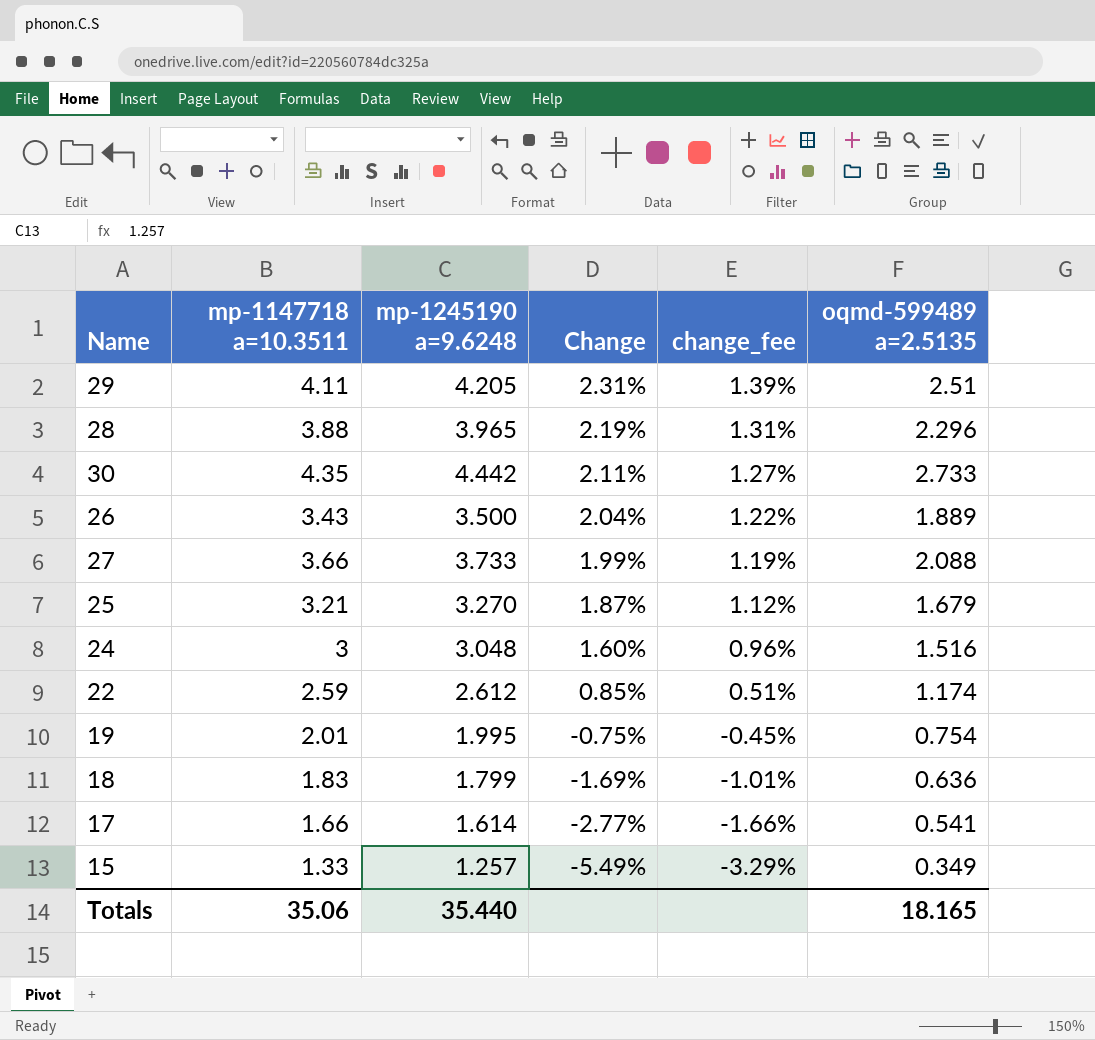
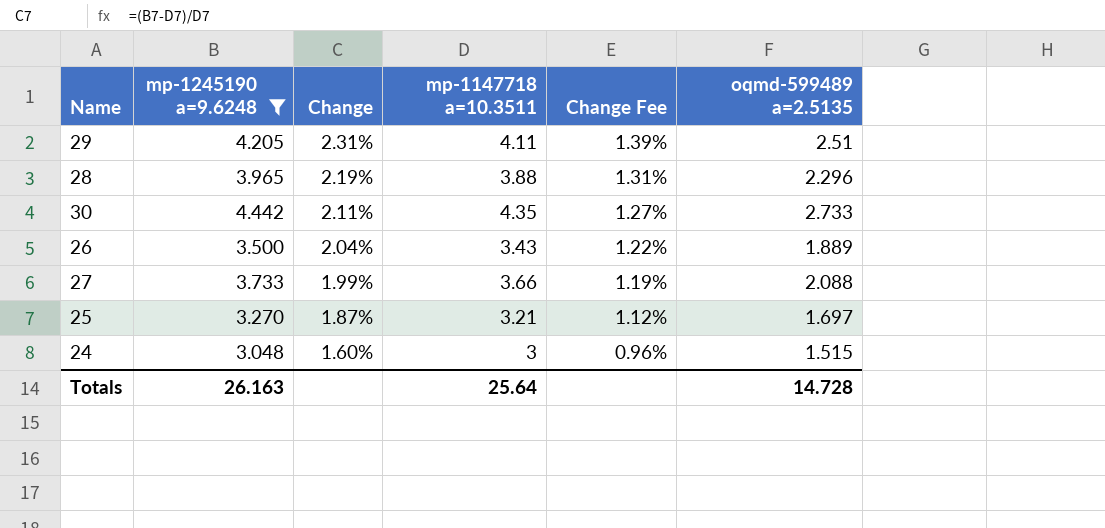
filter: none -> mp-1245190 a=9.6248 >= 3.048
column mp-1147718 a=10.3511 | position: 2 -> 4
column name: change_fee -> Change Fee
25 | oqmd-599489 a=2.5135: 1.679 -> 1.697
24 | oqmd-599489 a=2.5135: 1.516 -> 1.515
Totals | mp-1245190 a=9.6248: 35.440 -> 26.163
Totals | mp-1147718 a=10.3511: 35.06 -> 25.64
Totals | oqmd-599489 a=2.5135: 18.165 -> 14.728

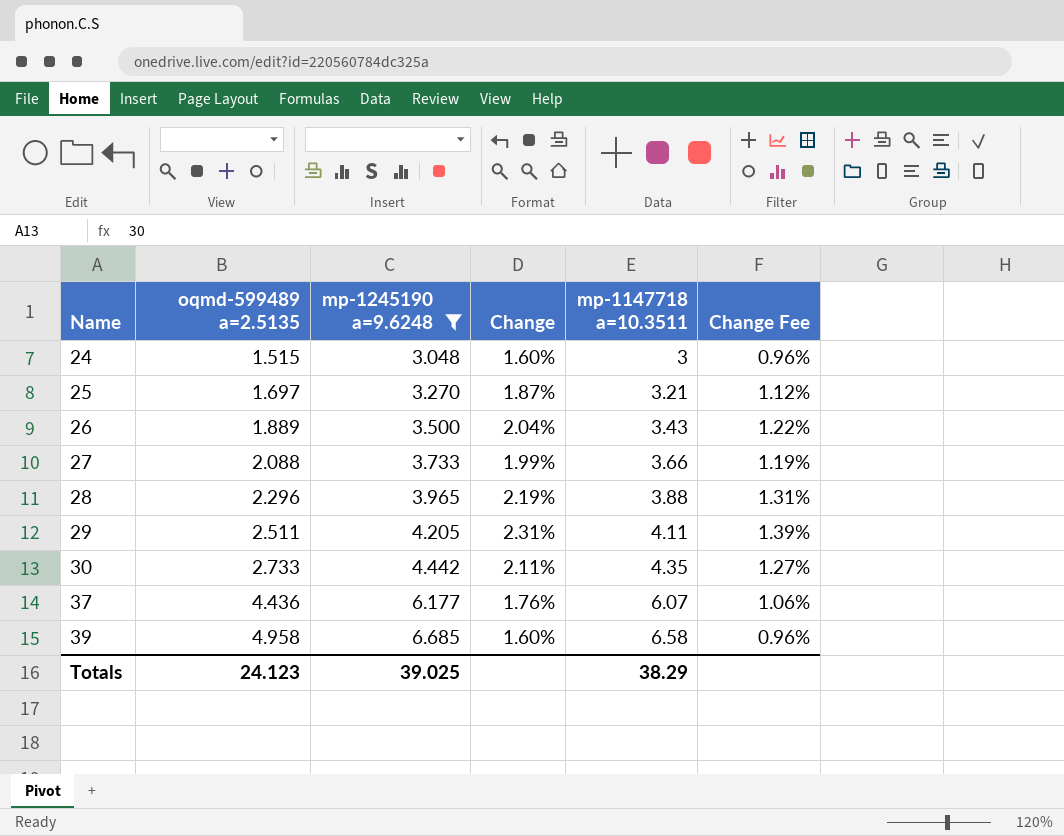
row order: Change descending -> Name ascending
column oqmd-599489 a=2.5135 | position: 6 -> 2
29 | oqmd-599489 a=2.5135: 2.51 -> 2.511
row 37: none -> 4.436 | 6.177 | 1.76% | 6.07 | 1.06%
row 39: none -> 4.958 | 6.685 | 1.60% | 6.58 | 0.96%
Totals | oqmd-599489 a=2.5135: 14.728 -> 24.123
Totals | mp-1245190 a=9.6248: 26.163 -> 39.025
Totals | mp-1147718 a=10.3511: 25.64 -> 38.29

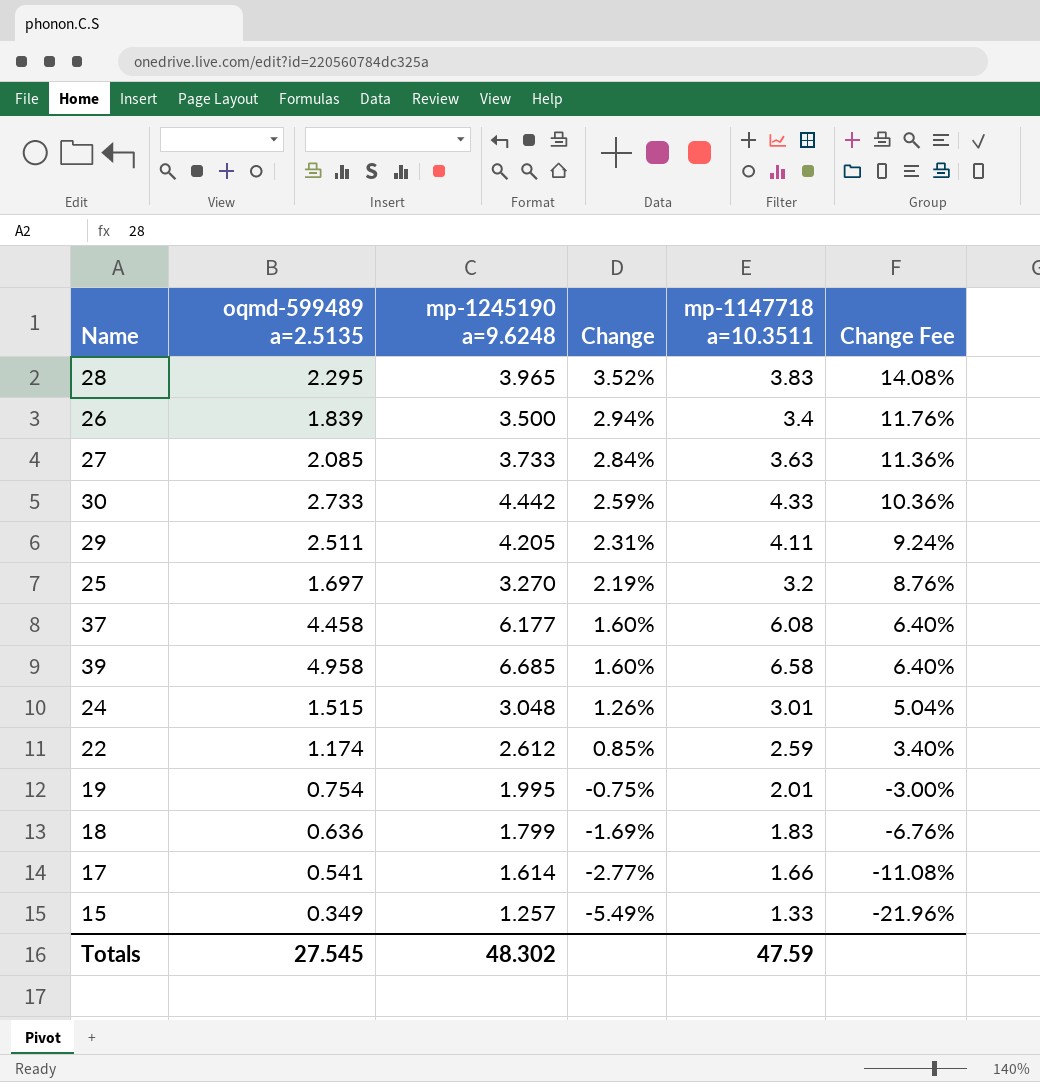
filter: mp-1245190 a=9.6248 >= 3.048 -> none
row order: Name ascending -> Change descending
column Change Fee | formula: [Change] * 0.6 -> [Change] * 4
28 | oqmd-599489 a=2.5135: 2.296 -> 2.295
28 | Change: 2.19% -> 3.52%
28 | mp-1147718 a=10.3511: 3.88 -> 3.83
26 | oqmd-599489 a=2.5135: 1.889 -> 1.839
26 | Change: 2.04% -> 2.94%
26 | mp-1147718 a=10.3511: 3.43 -> 3.4
27 | oqmd-599489 a=2.5135: 2.088 -> 2.085
27 | Change: 1.99% -> 2.84%
27 | mp-1147718 a=10.3511: 3.66 -> 3.63
30 | Change: 2.11% -> 2.59%
30 | mp-1147718 a=10.3511: 4.35 -> 4.33
25 | Change: 1.87% -> 2.19%
25 | mp-1147718 a=10.3511: 3.21 -> 3.2
37 | oqmd-599489 a=2.5135: 4.436 -> 4.458
37 | Change: 1.76% -> 1.60%
37 | mp-1147718 a=10.3511: 6.07 -> 6.08
24 | Change: 1.60% -> 1.26%
24 | mp-1147718 a=10.3511: 3 -> 3.01
Totals | oqmd-599489 a=2.5135: 24.123 -> 27.545
Totals | mp-1245190 a=9.6248: 39.025 -> 48.302
Totals | mp-1147718 a=10.3511: 38.29 -> 47.59

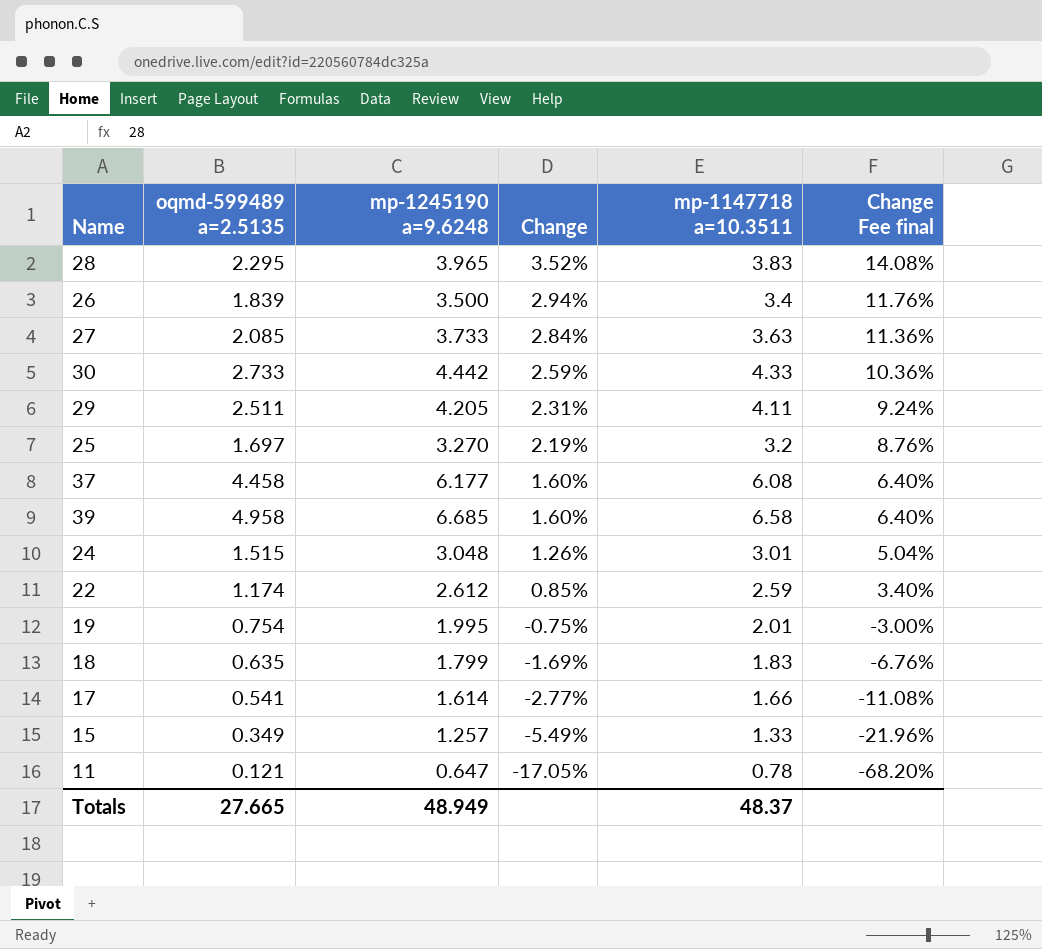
column name: Change Fee -> Change Fee final
18 | oqmd-599489 a=2.5135: 0.636 -> 0.635
row 11: none -> 0.121 | 0.647 | -17.05% | 0.78 | -68.20%
Totals | oqmd-599489 a=2.5135: 27.545 -> 27.665
Totals | mp-1245190 a=9.6248: 48.302 -> 48.949
Totals | mp-1147718 a=10.3511: 47.59 -> 48.37

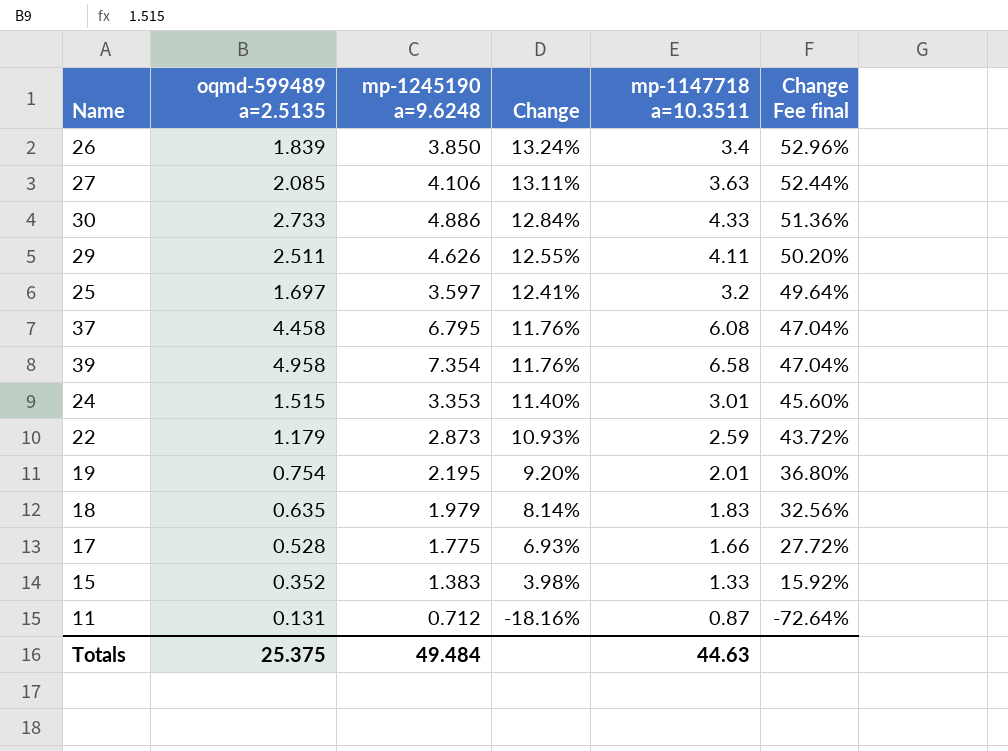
row 28: 2.295 | 3.965 | 3.52% | 3.83 | 14.08% -> none
26 | mp-1245190 a=9.6248: 3.500 -> 3.850
26 | Change: 2.94% -> 13.24%
26 | Change Fee final: 11.76% -> 52.96%
27 | mp-1245190 a=9.6248: 3.733 -> 4.106
27 | Change: 2.84% -> 13.11%
27 | Change Fee final: 11.36% -> 52.44%
30 | mp-1245190 a=9.6248: 4.442 -> 4.886
30 | Change: 2.59% -> 12.84%
30 | Change Fee final: 10.36% -> 51.36%
29 | mp-1245190 a=9.6248: 4.205 -> 4.626
29 | Change: 2.31% -> 12.55%
29 | Change Fee final: 9.24% -> 50.20%
25 | mp-1245190 a=9.6248: 3.270 -> 3.597
25 | Change: 2.19% -> 12.41%
25 | Change Fee final: 8.76% -> 49.64%
37 | mp-1245190 a=9.6248: 6.177 -> 6.795
37 | Change: 1.60% -> 11.76%
37 | Change Fee final: 6.40% -> 47.04%
39 | mp-1245190 a=9.6248: 6.685 -> 7.354
39 | Change: 1.60% -> 11.76%
39 | Change Fee final: 6.40% -> 47.04%
24 | mp-1245190 a=9.6248: 3.048 -> 3.353
24 | Change: 1.26% -> 11.40%
24 | Change Fee final: 5.04% -> 45.60%
22 | oqmd-599489 a=2.5135: 1.174 -> 1.179
22 | mp-1245190 a=9.6248: 2.612 -> 2.873
22 | Change: 0.85% -> 10.93%
22 | Change Fee final: 3.40% -> 43.72%
19 | mp-1245190 a=9.6248: 1.995 -> 2.195
19 | Change: -0.75% -> 9.20%
19 | Change Fee final: -3.00% -> 36.80%
18 | mp-1245190 a=9.6248: 1.799 -> 1.979
18 | Change: -1.69% -> 8.14%
18 | Change Fee final: -6.76% -> 32.56%
17 | oqmd-599489 a=2.5135: 0.541 -> 0.528
17 | mp-1245190 a=9.6248: 1.614 -> 1.775
17 | Change: -2.77% -> 6.93%
17 | Change Fee final: -11.08% -> 27.72%
15 | oqmd-599489 a=2.5135: 0.349 -> 0.352
15 | mp-1245190 a=9.6248: 1.257 -> 1.383
15 | Change: -5.49% -> 3.98%
15 | Change Fee final: -21.96% -> 15.92%
11 | oqmd-599489 a=2.5135: 0.121 -> 0.131
11 | mp-1245190 a=9.6248: 0.647 -> 0.712
11 | Change: -17.05% -> -18.16%
11 | mp-1147718 a=10.3511: 0.78 -> 0.87
11 | Change Fee final: -68.20% -> -72.64%
Totals | oqmd-599489 a=2.5135: 27.665 -> 25.375
Totals | mp-1245190 a=9.6248: 48.949 -> 49.484
Totals | mp-1147718 a=10.3511: 48.37 -> 44.63

